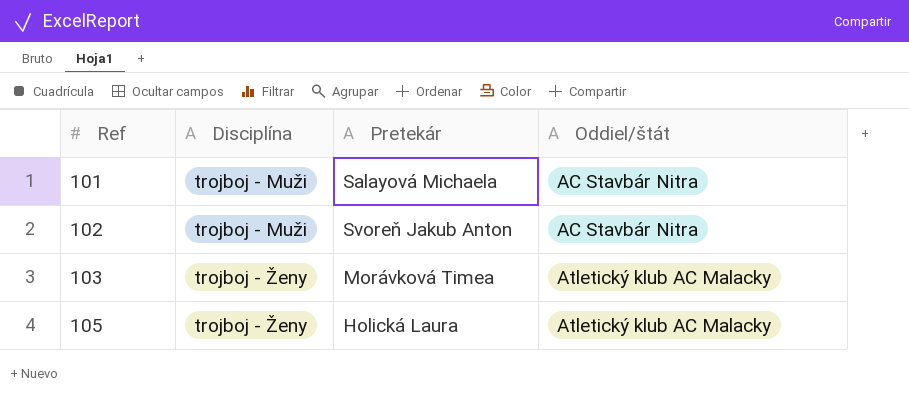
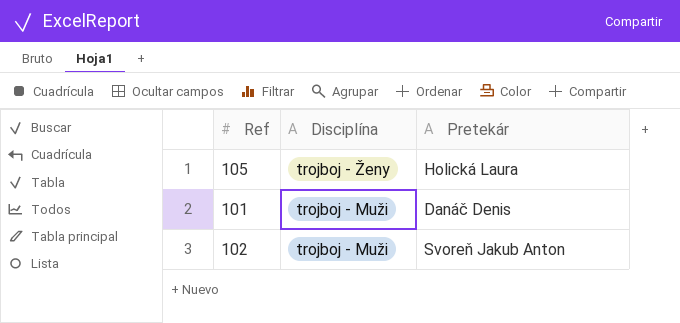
row order: Ref ascending -> Disciplína descending
column Oddiel/štát | position: 4 -> none
row 103: trojboj - Ženy | Morávková Timea | Atletický klub AC Malacky -> none
101 | Pretekár: Salayová Michaela -> Danáč Denis

